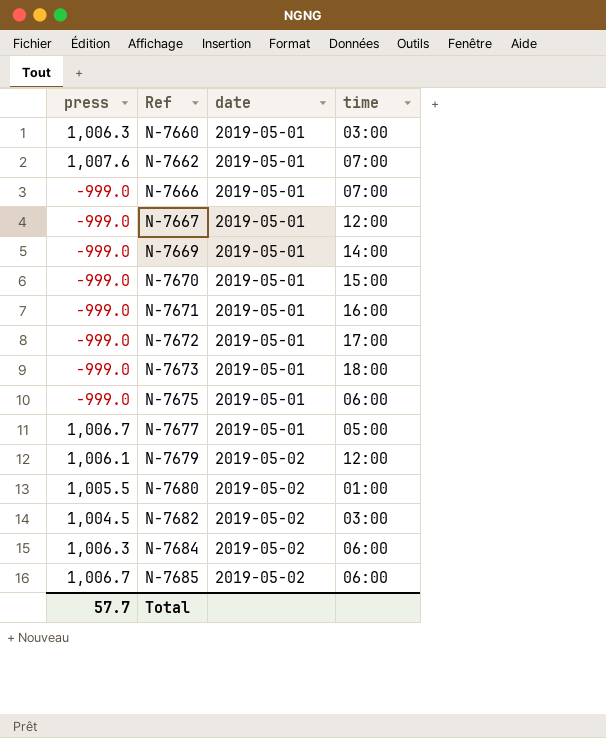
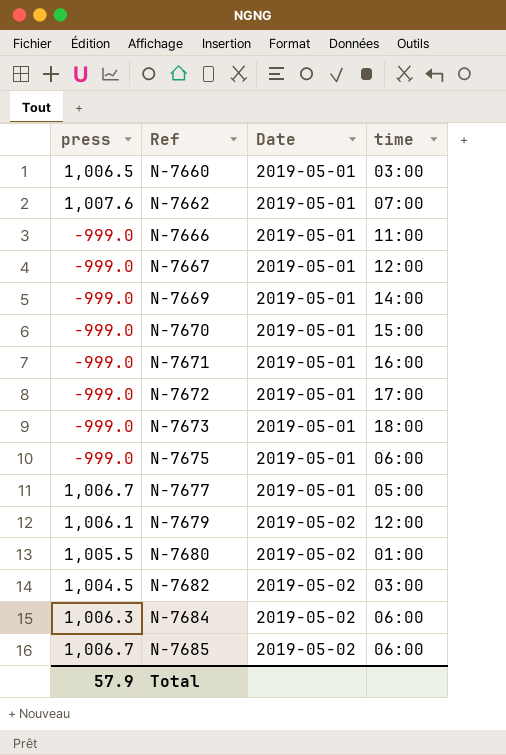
column name: date -> Date
N-7660 | press: 1,006.3 -> 1,006.5
N-7666 | time: 07:00 -> 11:00
Total | press: 57.7 -> 57.9

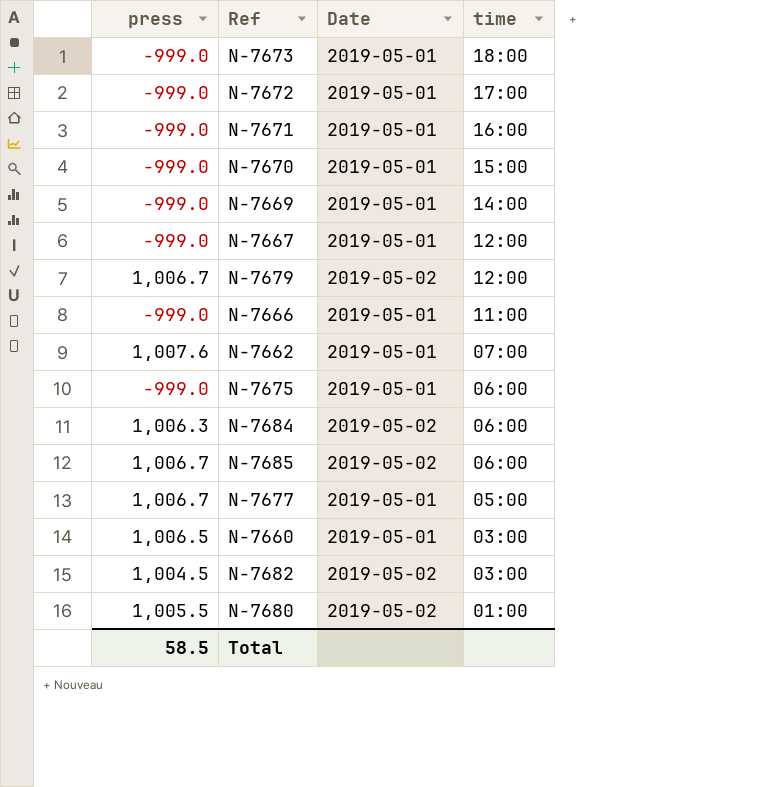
row order: Ref ascending -> time descending
N-7679 | press: 1,006.1 -> 1,006.7
Total | press: 57.9 -> 58.5

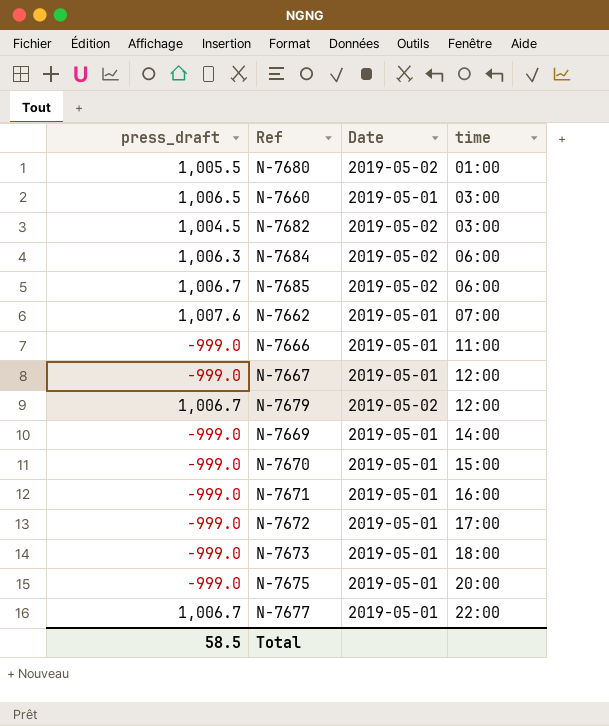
row order: time descending -> time ascending
column name: press -> press_draft
N-7675 | time: 06:00 -> 20:00
N-7677 | time: 05:00 -> 22:00

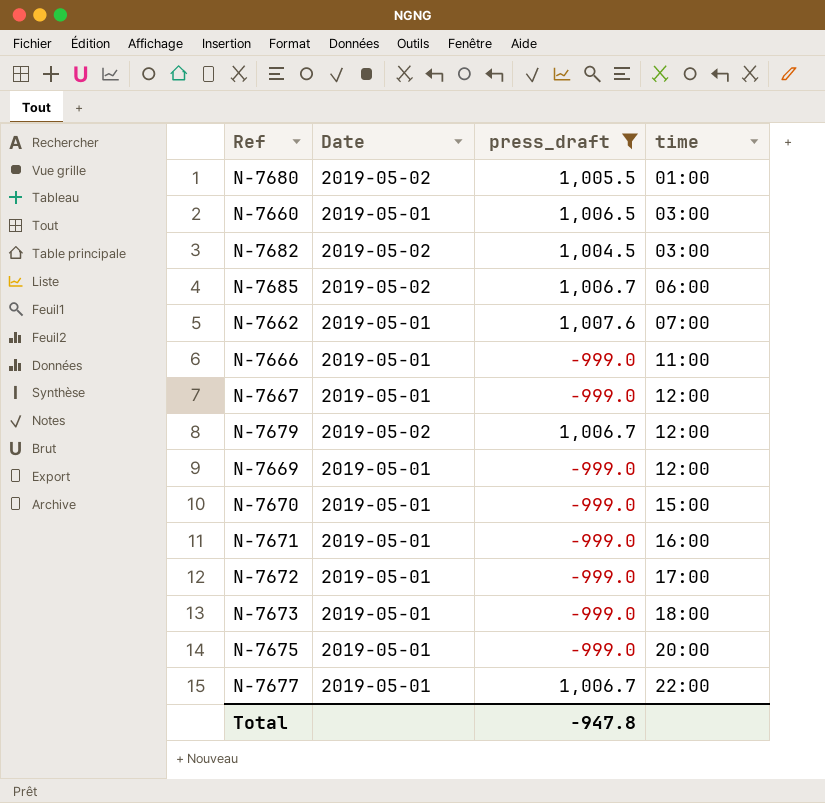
filter: none -> press_draft != 1,006.3
column press_draft | position: 1 -> 3
N-7669 | time: 14:00 -> 12:00
Total | press_draft: 58.5 -> -947.8

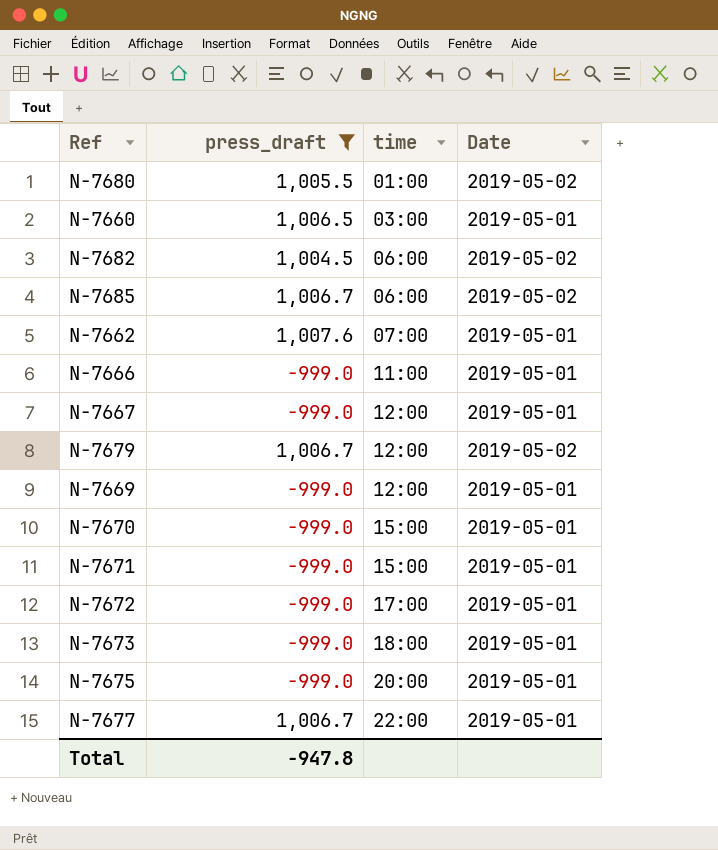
column Date | position: 2 -> 4
N-7682 | time: 03:00 -> 06:00
N-7671 | time: 16:00 -> 15:00

